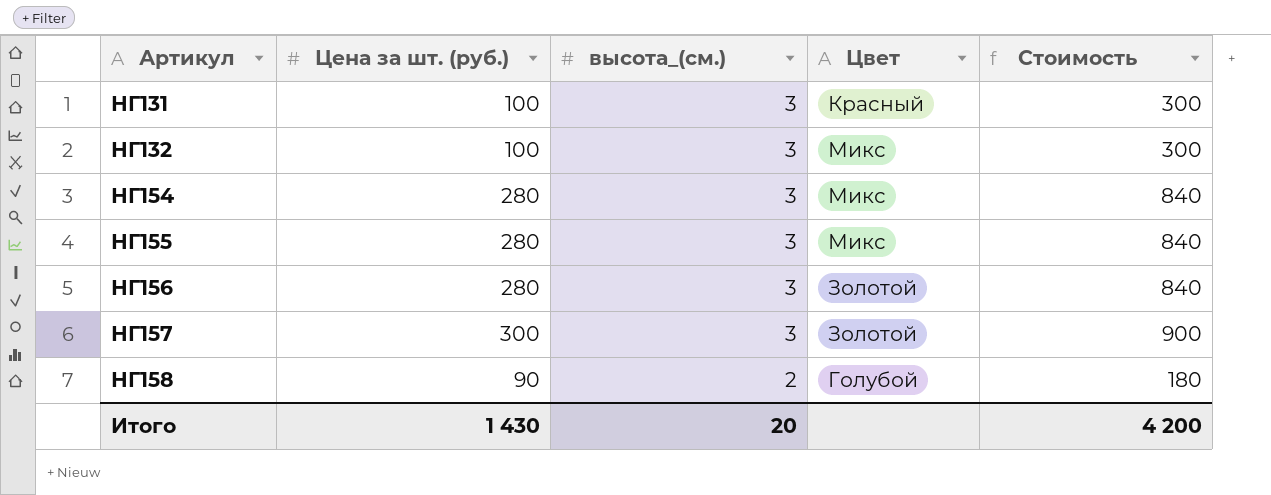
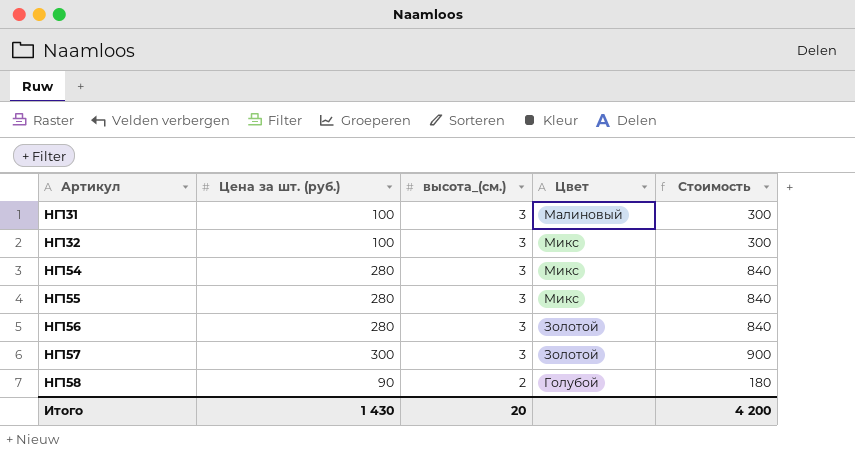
НГ131 | Цвет: Красный -> Малиновый

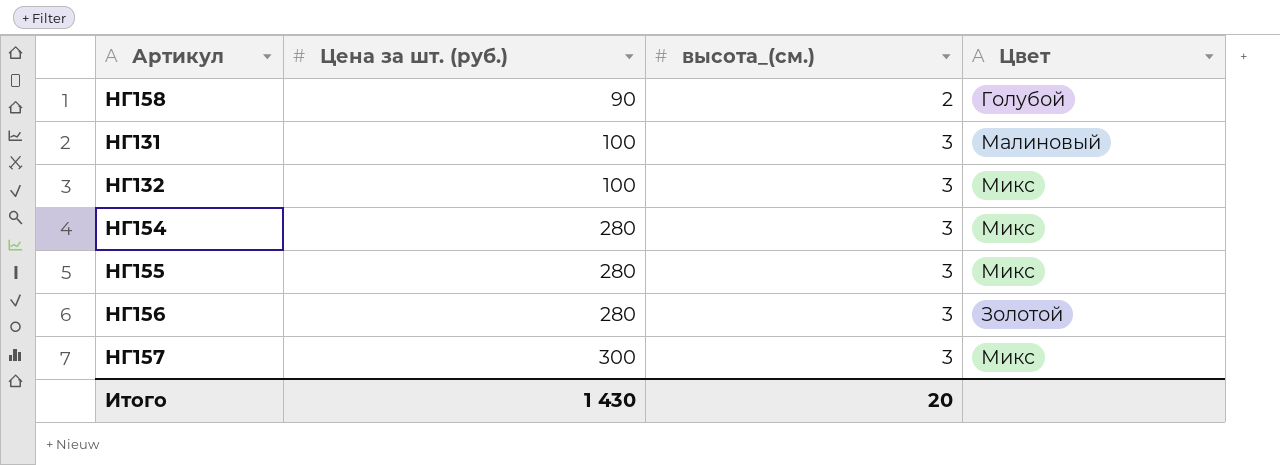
row order: Артикул ascending -> Цена за шт. (руб.) ascending
column Стоимость | formula: [Цена за шт. (руб.)] * [высота_(см.)] -> none
НГ157 | Цвет: Золотой -> Микс

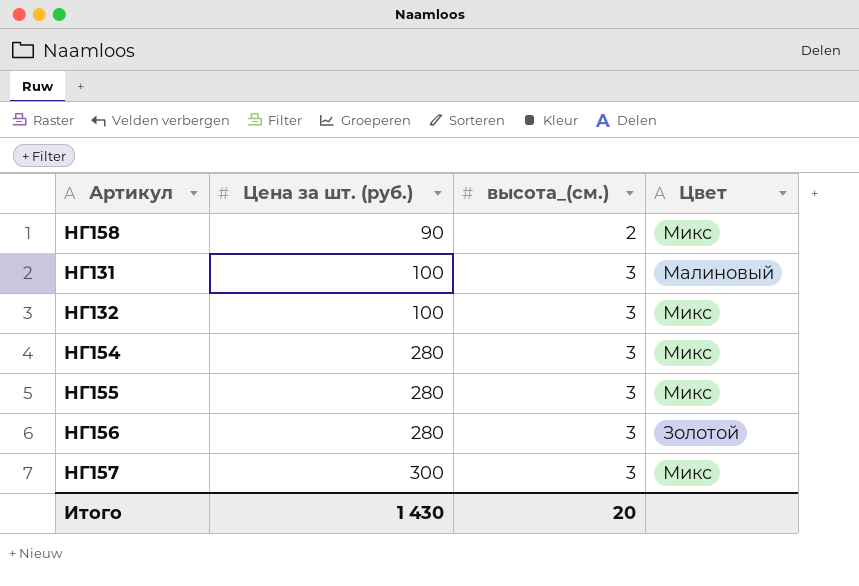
НГ158 | Цвет: Голубой -> Микс

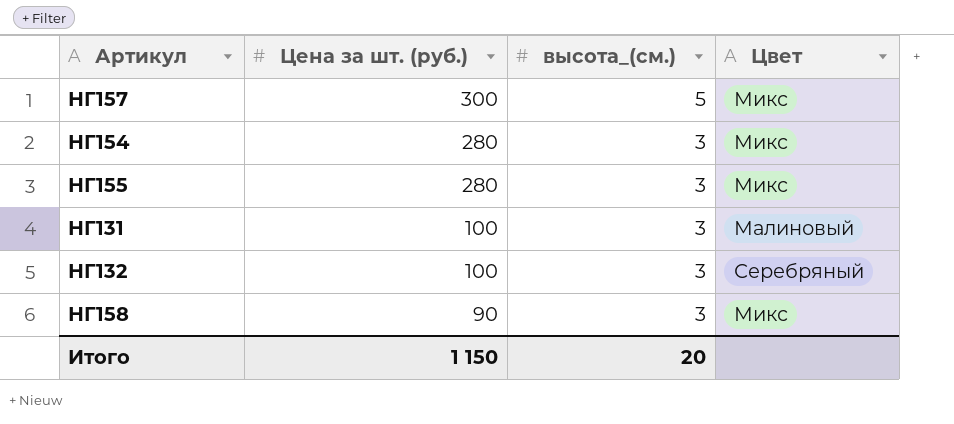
row order: Цена за шт. (руб.) ascending -> Цена за шт. (руб.) descending
row НГ156: 280 | 3 | Золотой -> none
НГ157 | высота_(см.): 3 -> 5
НГ132 | Цвет: Микс -> Серебряный
НГ158 | высота_(см.): 2 -> 3
Итого | Цена за шт. (руб.): 1 430 -> 1 150

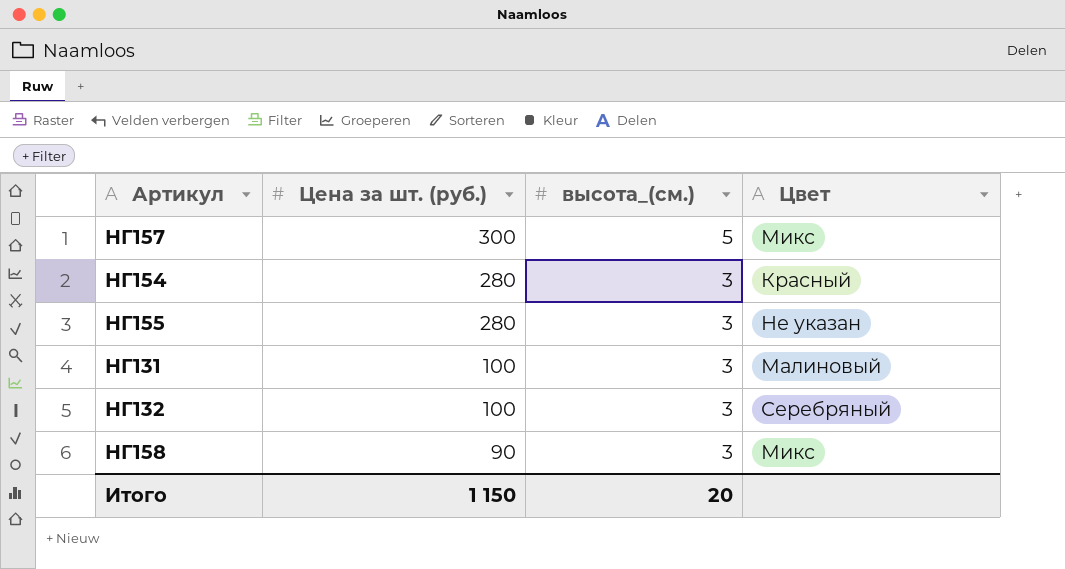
НГ154 | Цвет: Микс -> Красный
НГ155 | Цвет: Микс -> Не указан

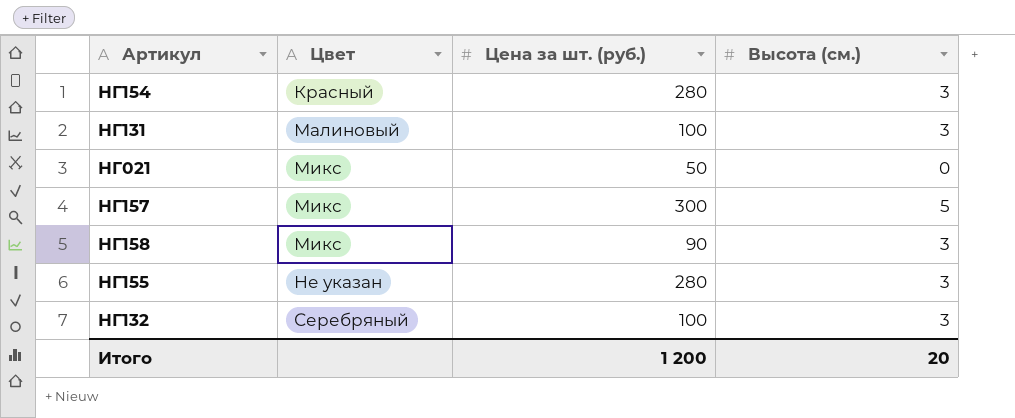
row order: Цена за шт. (руб.) descending -> Цвет ascending
column Цвет | position: 4 -> 2
column name: высота_(см.) -> Высота (см.)
row НГ021: none -> Микс | 50 | 0
Итого | Цена за шт. (руб.): 1 150 -> 1 200

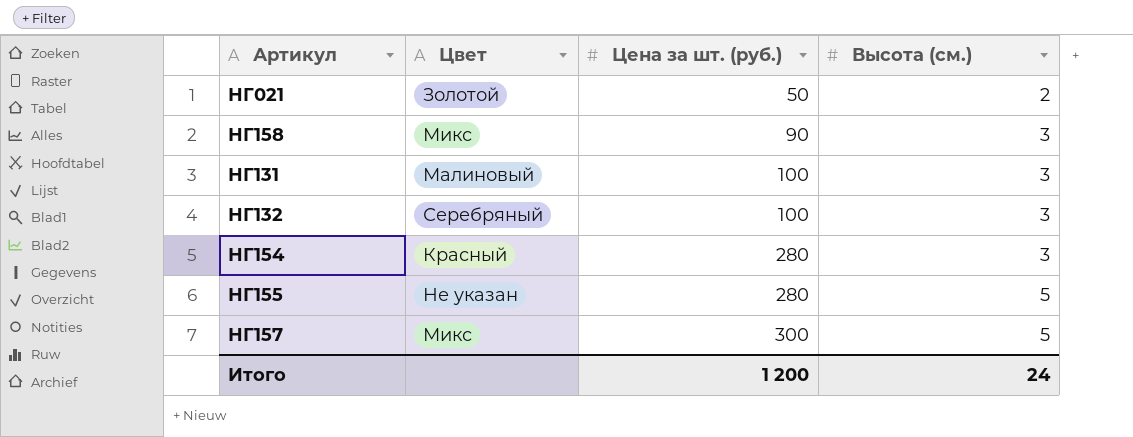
row order: Цвет ascending -> Цена за шт. (руб.) ascending
НГ021 | Цвет: Микс -> Золотой
НГ021 | Высота (см.): 0 -> 2
НГ155 | Высота (см.): 3 -> 5
Итого | Высота (см.): 20 -> 24

